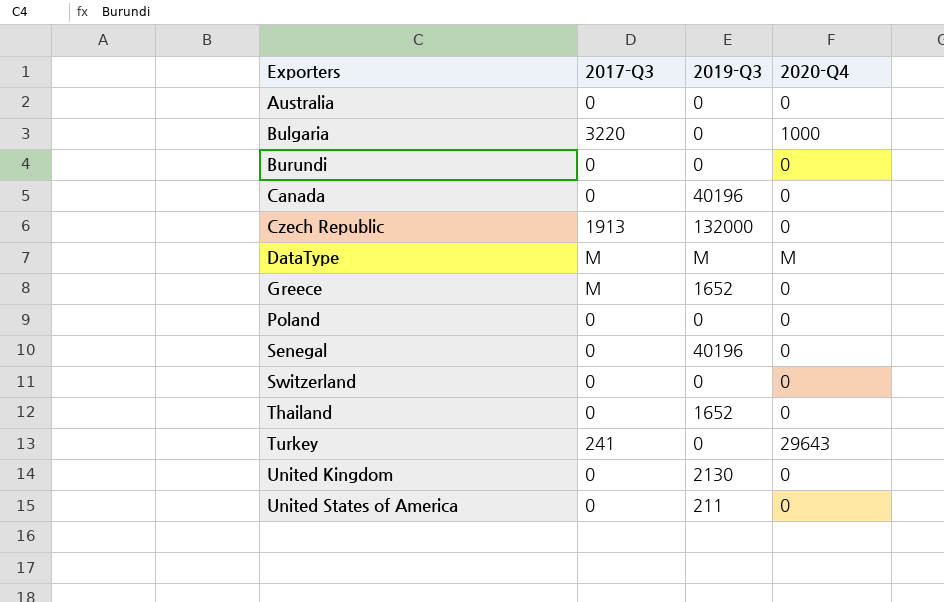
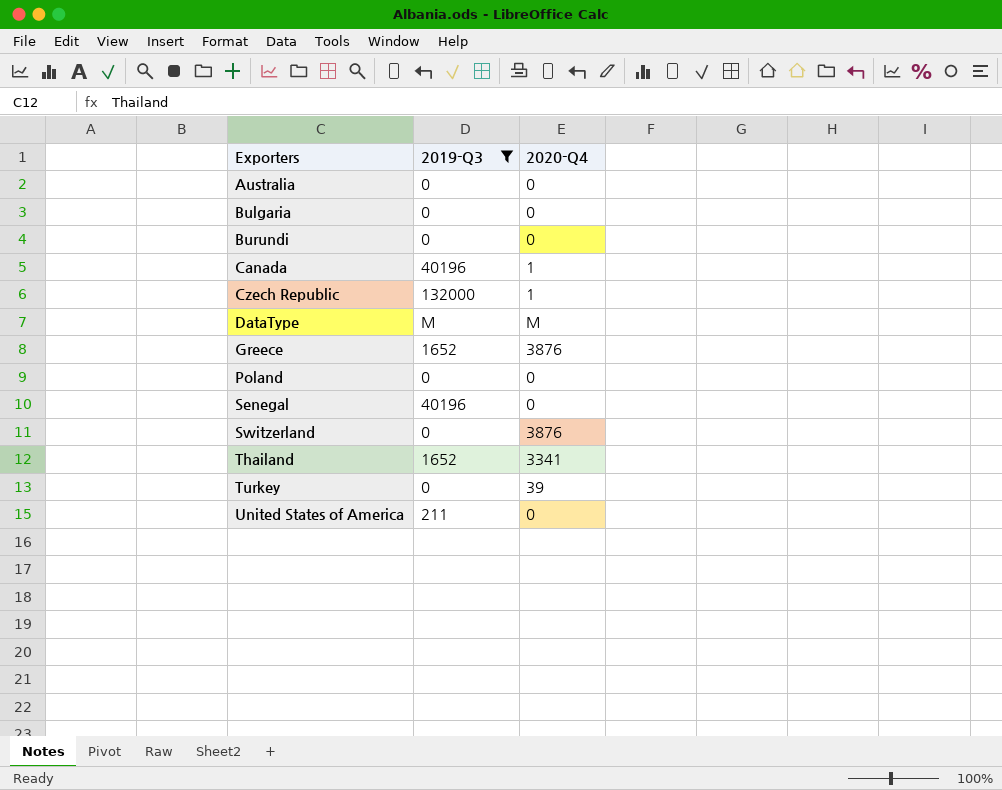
filter: none -> 2019-Q3 != 2130
column 2017-Q3 | position: 2 -> none
Bulgaria | 2020-Q4: 1000 -> 0
Canada | 2020-Q4: 0 -> 1
Czech Republic | 2020-Q4: 0 -> 1
Greece | 2020-Q4: 0 -> 3876
Switzerland | 2020-Q4: 0 -> 3876
Thailand | 2020-Q4: 0 -> 3341
Turkey | 2020-Q4: 29643 -> 39

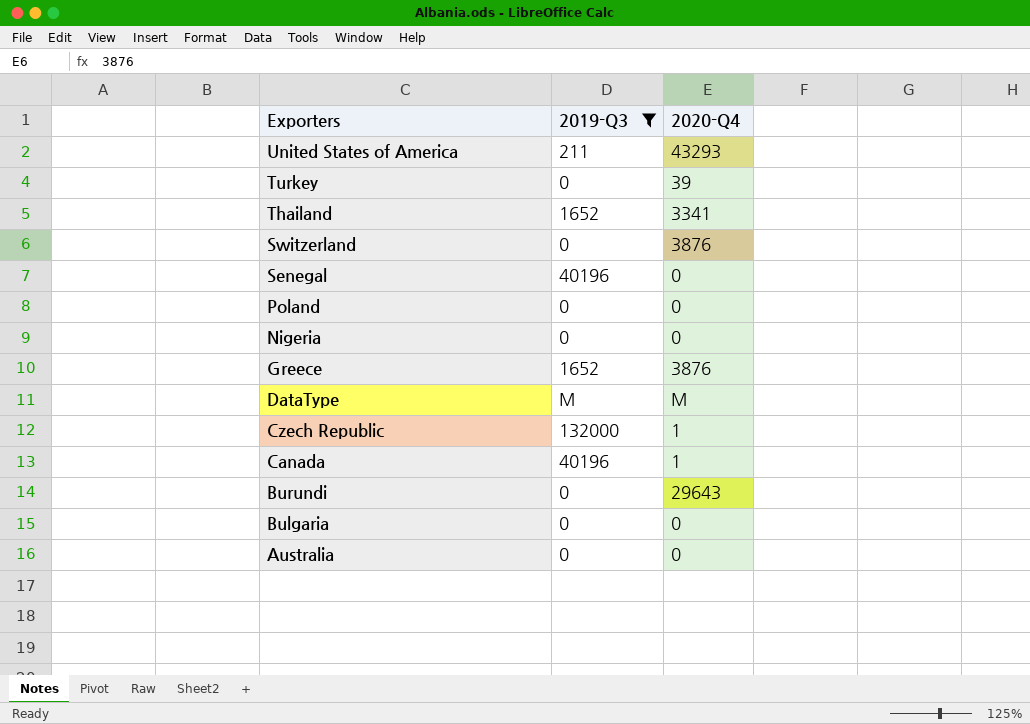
row order: Exporters ascending -> Exporters descending
United States of America | 2020-Q4: 0 -> 43293
row Nigeria: none -> 0 | 0
Burundi | 2020-Q4: 0 -> 29643

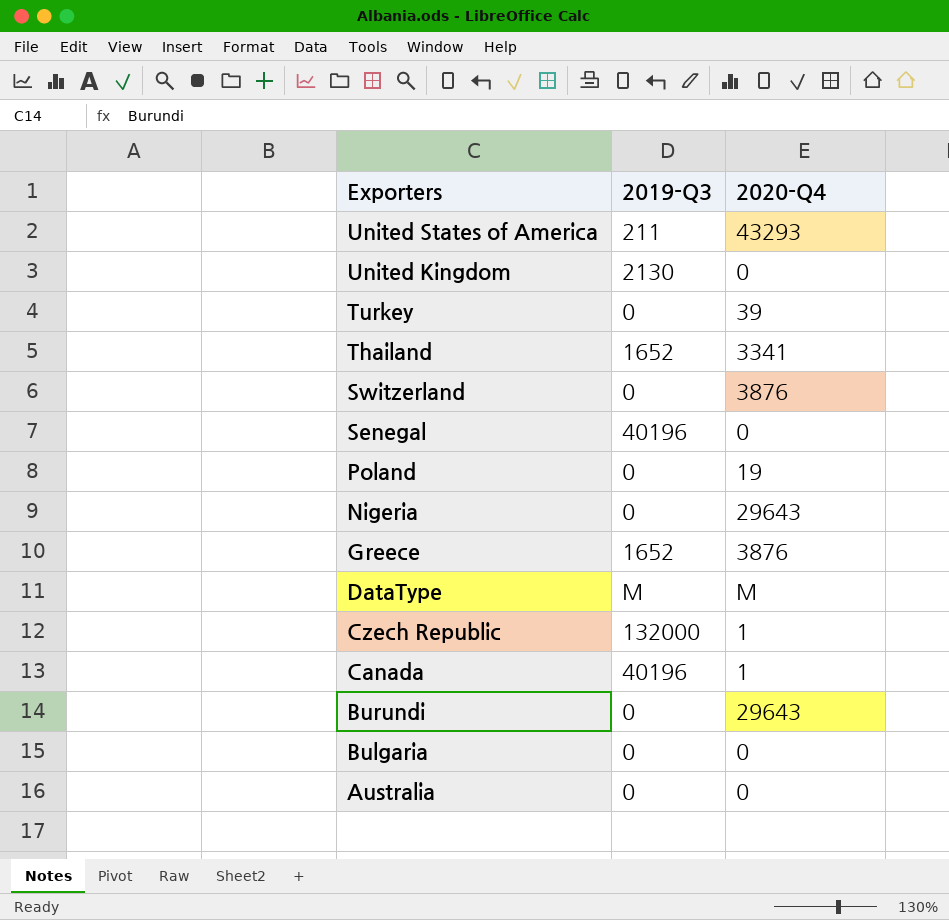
filter: 2019-Q3 != 2130 -> none
Poland | 2020-Q4: 0 -> 19
Nigeria | 2020-Q4: 0 -> 29643

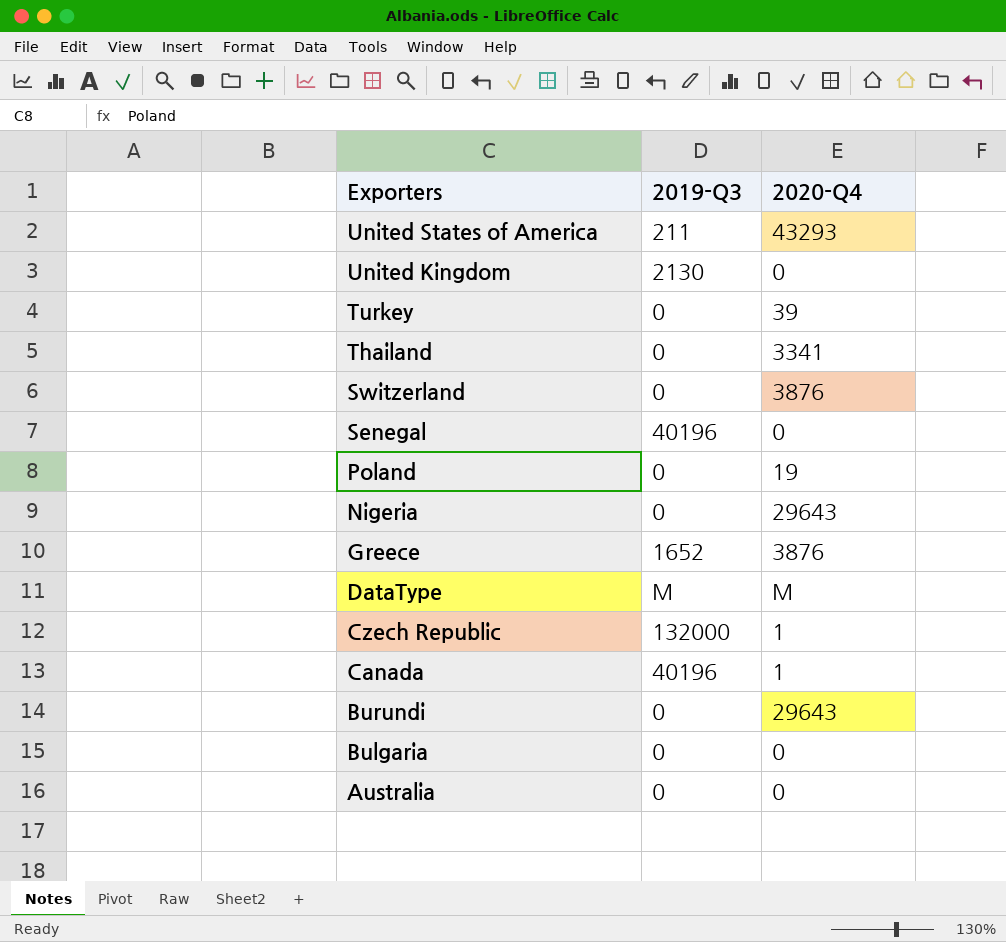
Thailand | 2019-Q3: 1652 -> 0

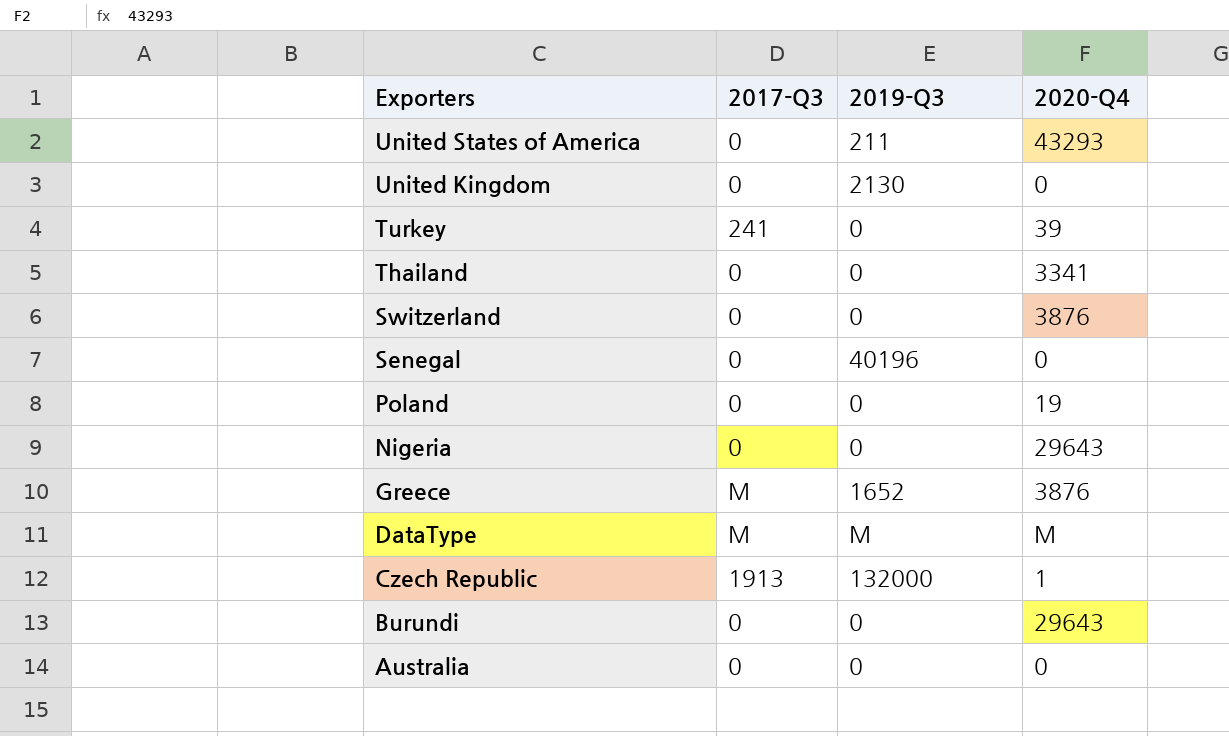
column 2017-Q3 | position: none -> 2
row Canada: 40196 | 1 -> none
row Bulgaria: 0 | 0 -> none

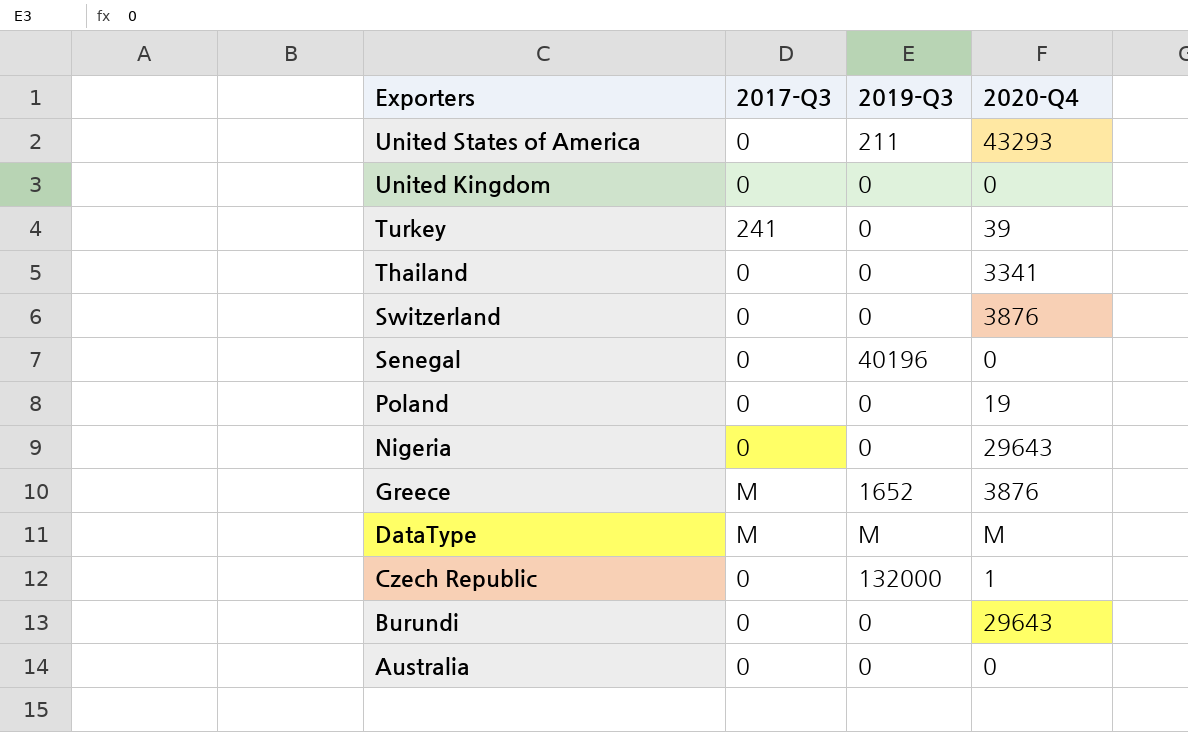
United Kingdom | 2019-Q3: 2130 -> 0
Czech Republic | 2017-Q3: 1913 -> 0

